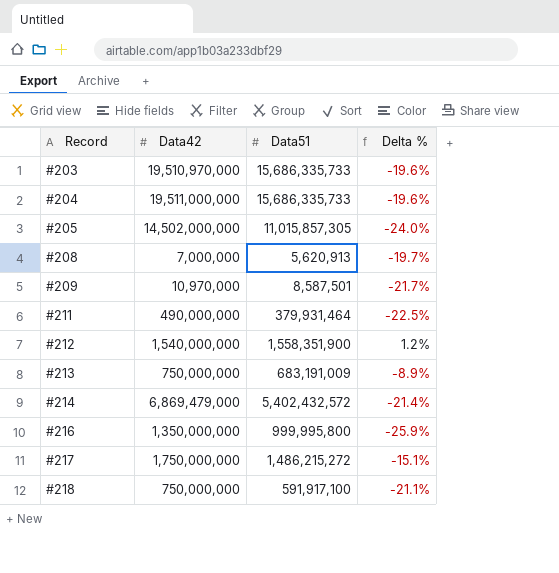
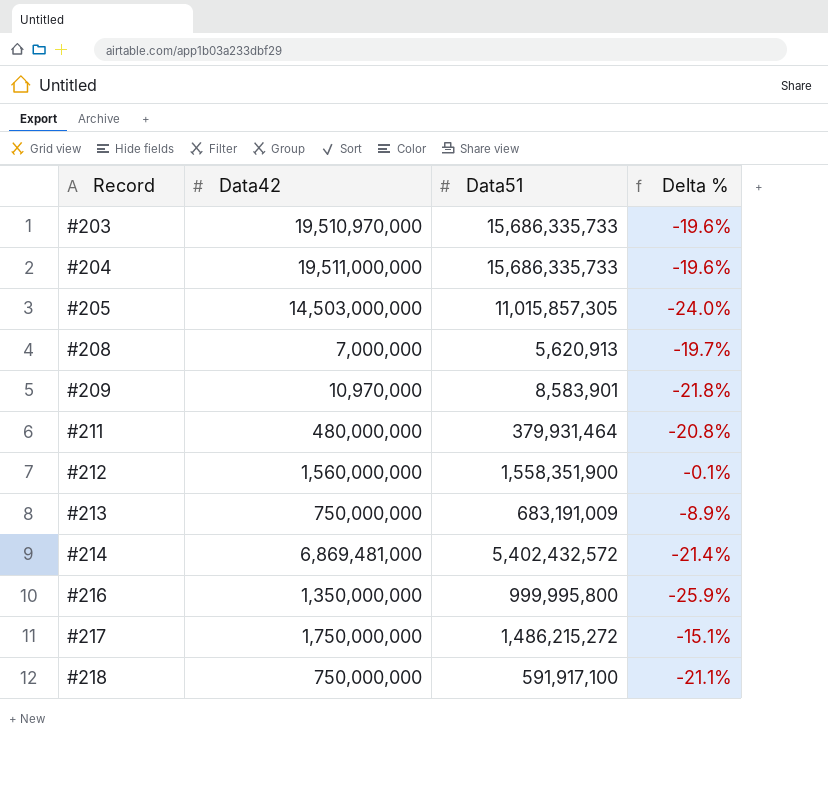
#205 | Data42: 14,502,000,000 -> 14,503,000,000
#209 | Data51: 8,587,501 -> 8,583,901
#209 | Delta %: -21.7% -> -21.8%
#211 | Data42: 490,000,000 -> 480,000,000
#211 | Delta %: -22.5% -> -20.8%
#212 | Data42: 1,540,000,000 -> 1,560,000,000
#212 | Delta %: 1.2% -> -0.1%
#214 | Data42: 6,869,479,000 -> 6,869,481,000

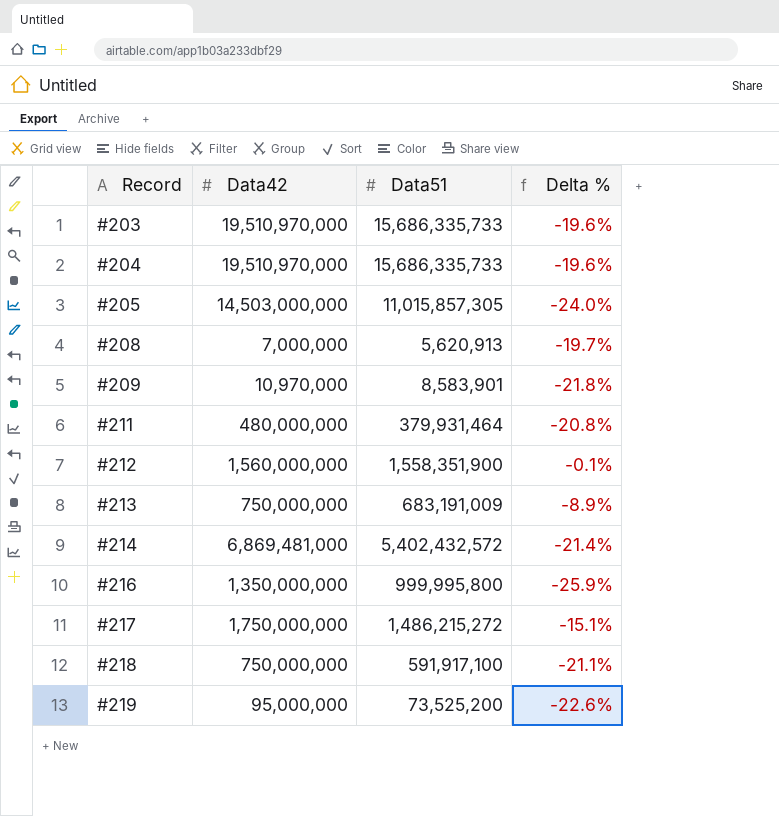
#204 | Data42: 19,511,000,000 -> 19,510,970,000
row #219: none -> 95,000,000 | 73,525,200 | -22.6%

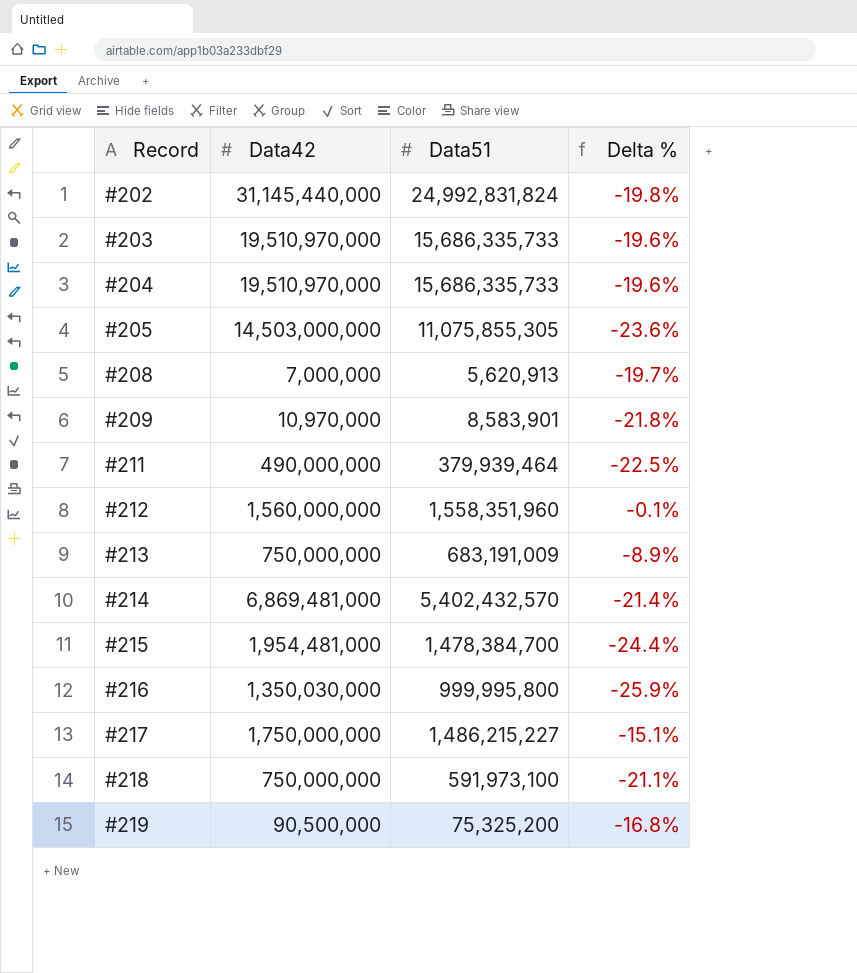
row #202: none -> 31,145,440,000 | 24,992,831,824 | -19.8%
#205 | Data51: 11,015,857,305 -> 11,075,855,305
#205 | Delta %: -24.0% -> -23.6%
#211 | Data42: 480,000,000 -> 490,000,000
#211 | Data51: 379,931,464 -> 379,939,464
#211 | Delta %: -20.8% -> -22.5%
#212 | Data51: 1,558,351,900 -> 1,558,351,960
#214 | Data51: 5,402,432,572 -> 5,402,432,570
row #215: none -> 1,954,481,000 | 1,478,384,700 | -24.4%
#216 | Data42: 1,350,000,000 -> 1,350,030,000
#217 | Data51: 1,486,215,272 -> 1,486,215,227
#218 | Data51: 591,917,100 -> 591,973,100
#219 | Data42: 95,000,000 -> 90,500,000
#219 | Data51: 73,525,200 -> 75,325,200
#219 | Delta %: -22.6% -> -16.8%

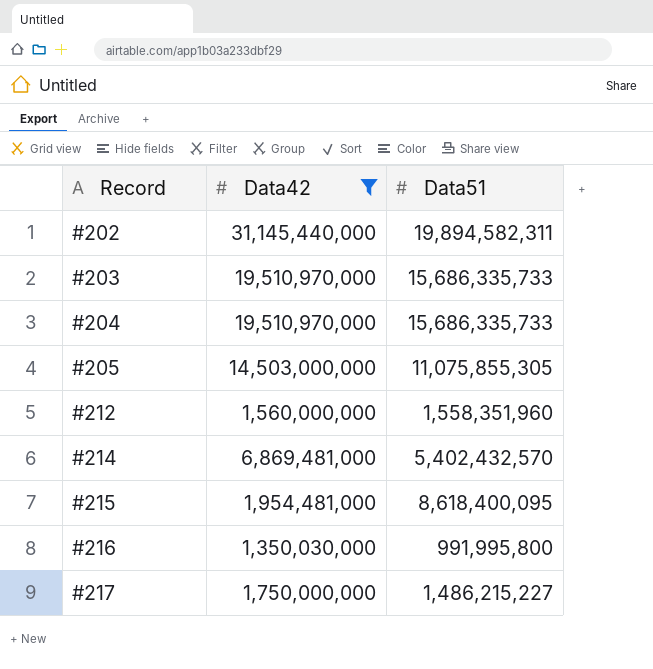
filter: none -> Data42 >= 1,350,030,000
column Delta % | formula: ([Data51] - [Data42]) / [Data42] -> none
#202 | Data51: 24,992,831,824 -> 19,894,582,311
#215 | Data51: 1,478,384,700 -> 8,618,400,095
#216 | Data51: 999,995,800 -> 991,995,800

